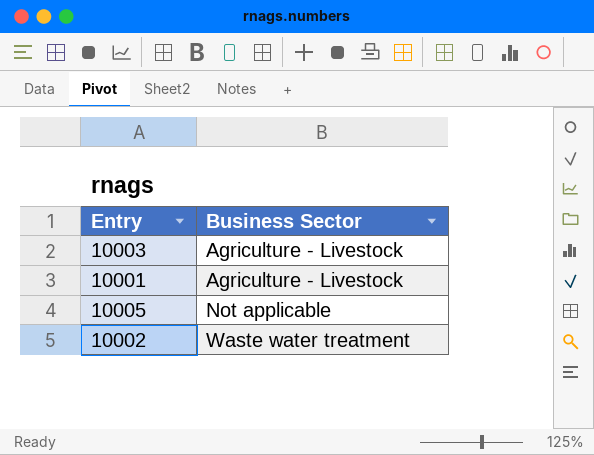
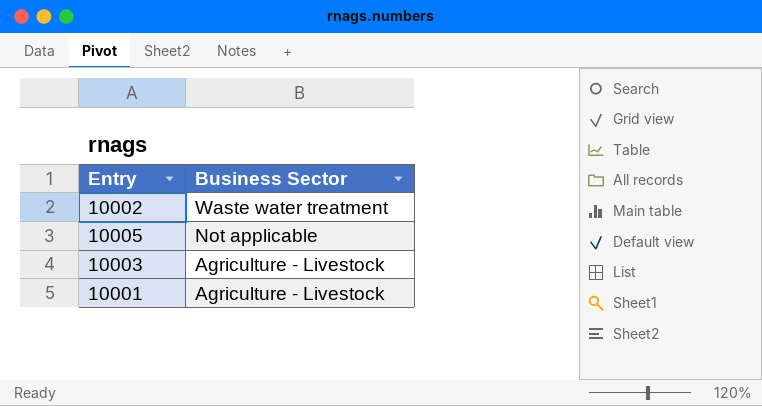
row order: Business Sector ascending -> Business Sector descending

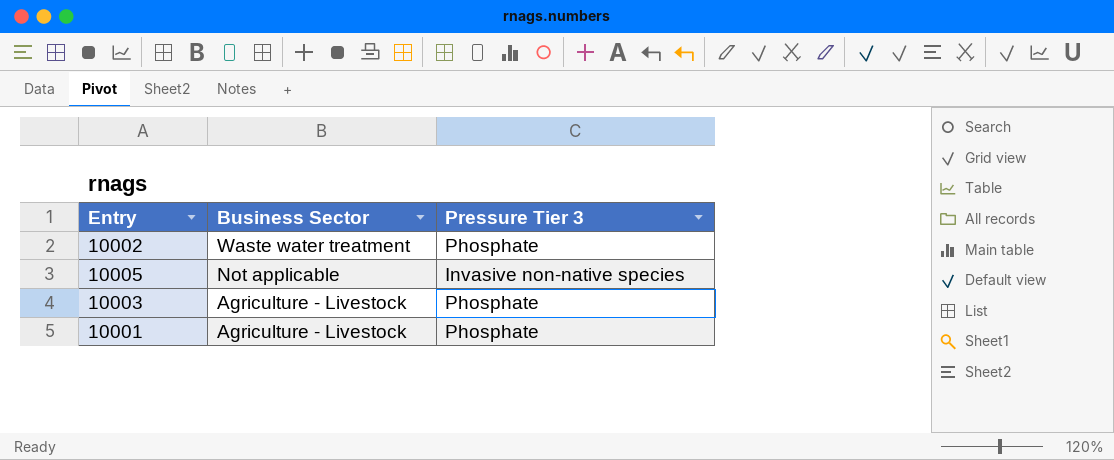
column Pressure Tier 3 | position: none -> 3

